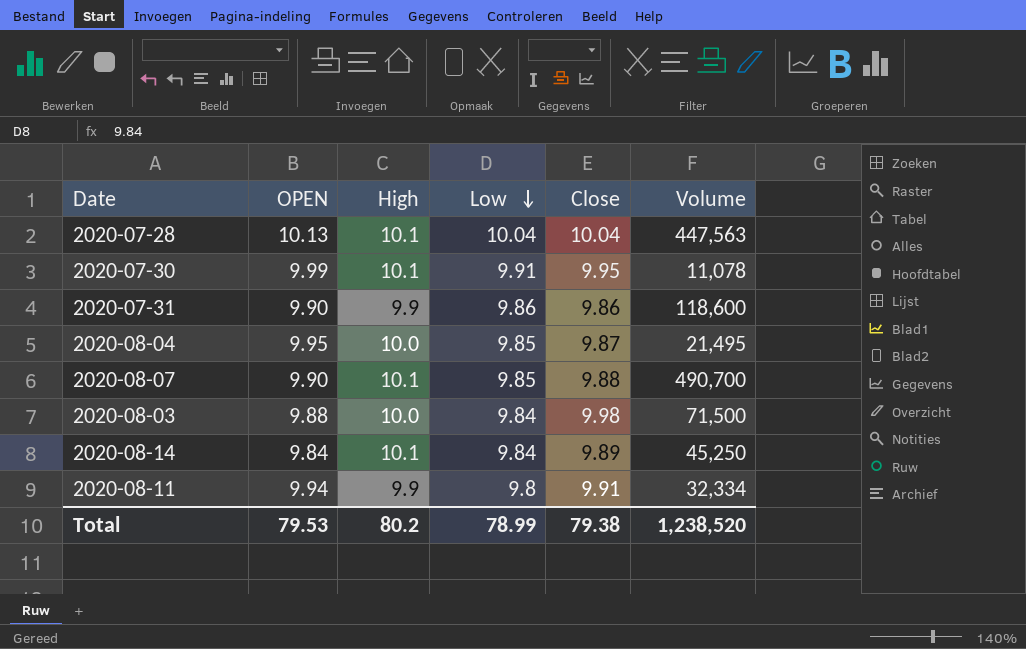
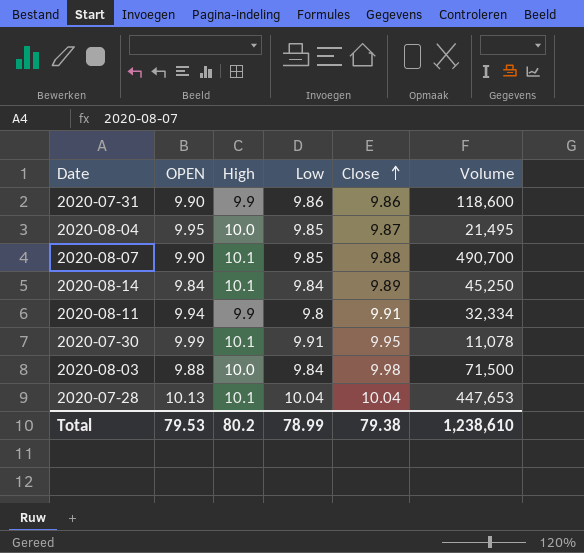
row order: Low descending -> Close ascending
2020-07-28 | Volume: 447,563 -> 447,653
Total | Volume: 1,238,520 -> 1,238,610

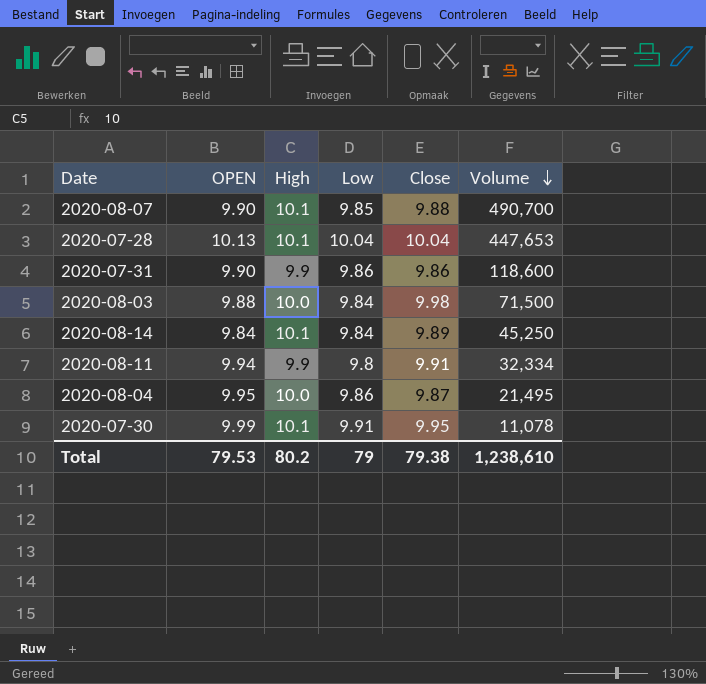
row order: Close ascending -> Volume descending
2020-08-04 | Low: 9.85 -> 9.86
Total | Low: 78.99 -> 79

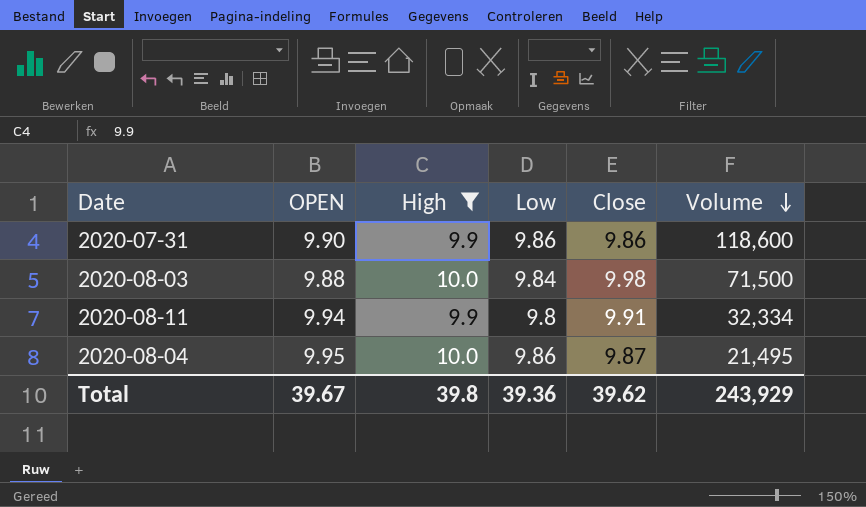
filter: none -> High != 10.1
Total | OPEN: 79.53 -> 39.67
Total | High: 80.2 -> 39.8
Total | Low: 79 -> 39.36
Total | Close: 79.38 -> 39.62
Total | Volume: 1,238,610 -> 243,929

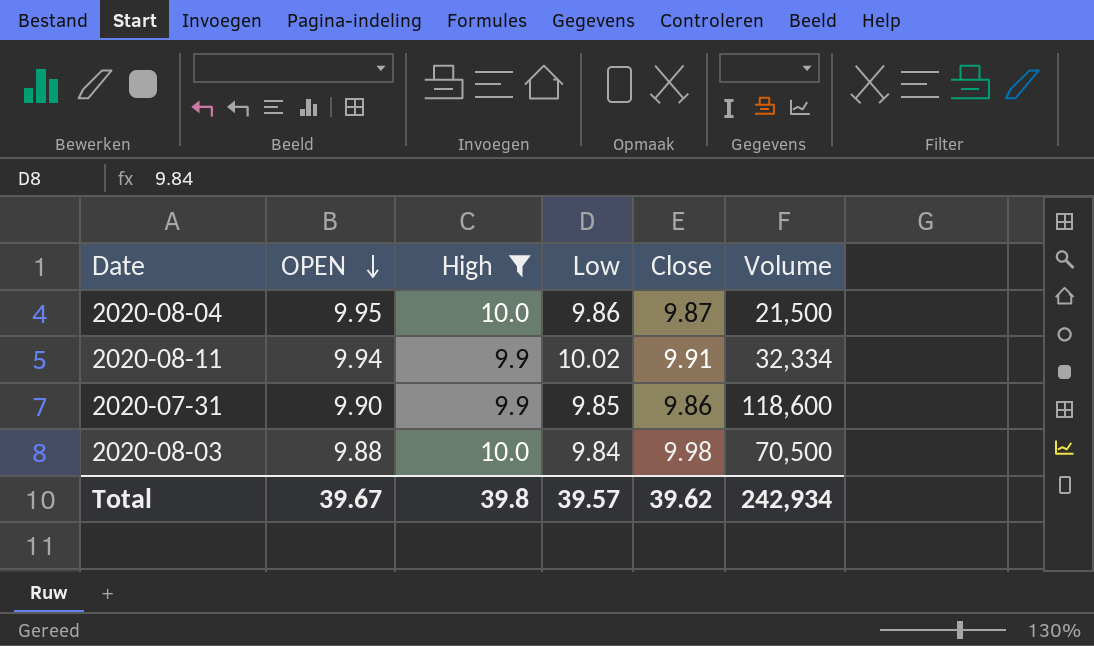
row order: Volume descending -> OPEN descending
2020-08-04 | Volume: 21,495 -> 21,500
2020-08-11 | Low: 9.8 -> 10.02
2020-07-31 | Low: 9.86 -> 9.85
2020-08-03 | Volume: 71,500 -> 70,500
Total | Low: 39.36 -> 39.57
Total | Volume: 243,929 -> 242,934

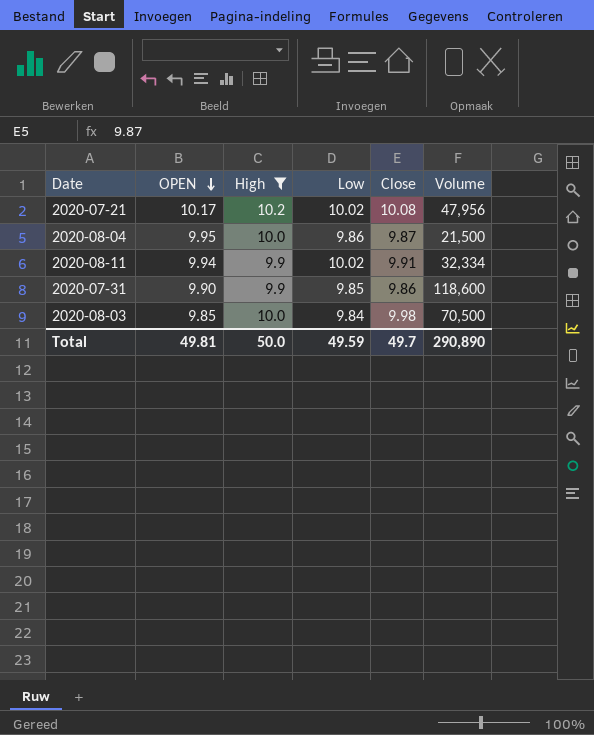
row 2020-07-21: none -> 10.17 | 10.2 | 10.02 | 10.08 | 47,956
2020-08-03 | OPEN: 9.88 -> 9.85
Total | OPEN: 39.67 -> 49.81
Total | High: 39.8 -> 50.0
Total | Low: 39.57 -> 49.59
Total | Close: 39.62 -> 49.7
Total | Volume: 242,934 -> 290,890

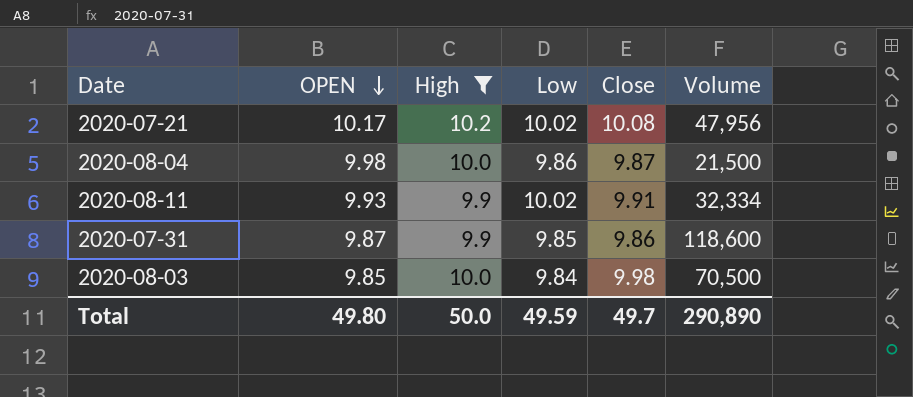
2020-08-04 | OPEN: 9.95 -> 9.98
2020-08-11 | OPEN: 9.94 -> 9.93
2020-07-31 | OPEN: 9.90 -> 9.87
Total | OPEN: 49.81 -> 49.80

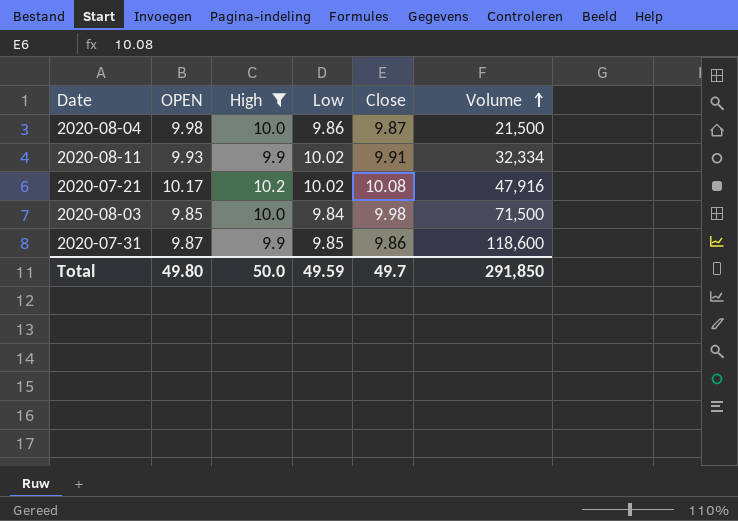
row order: OPEN descending -> Volume ascending
2020-07-21 | Volume: 47,956 -> 47,916
2020-08-03 | Volume: 70,500 -> 71,500
Total | Volume: 290,890 -> 291,850

